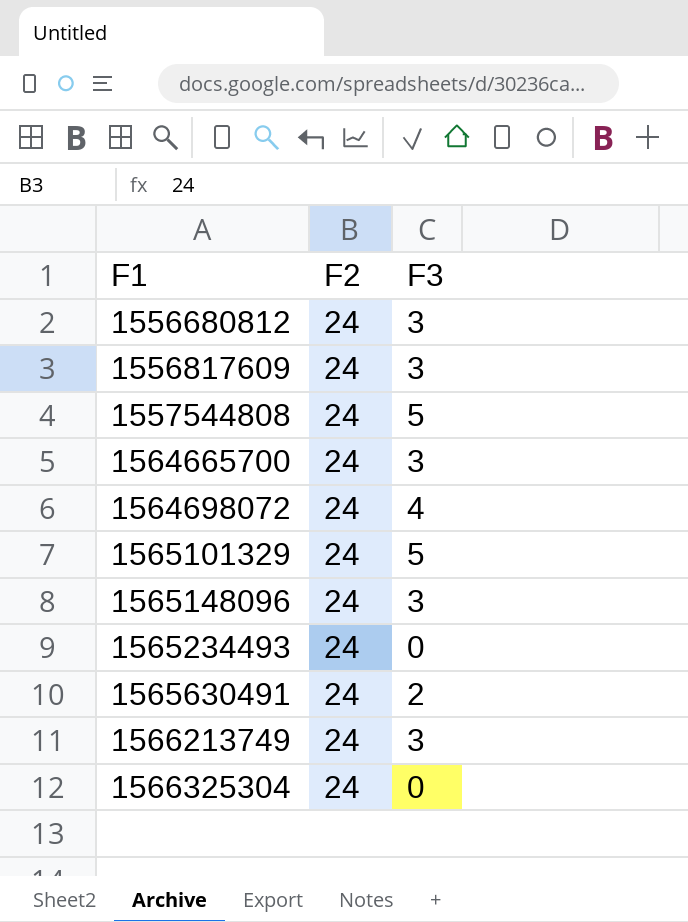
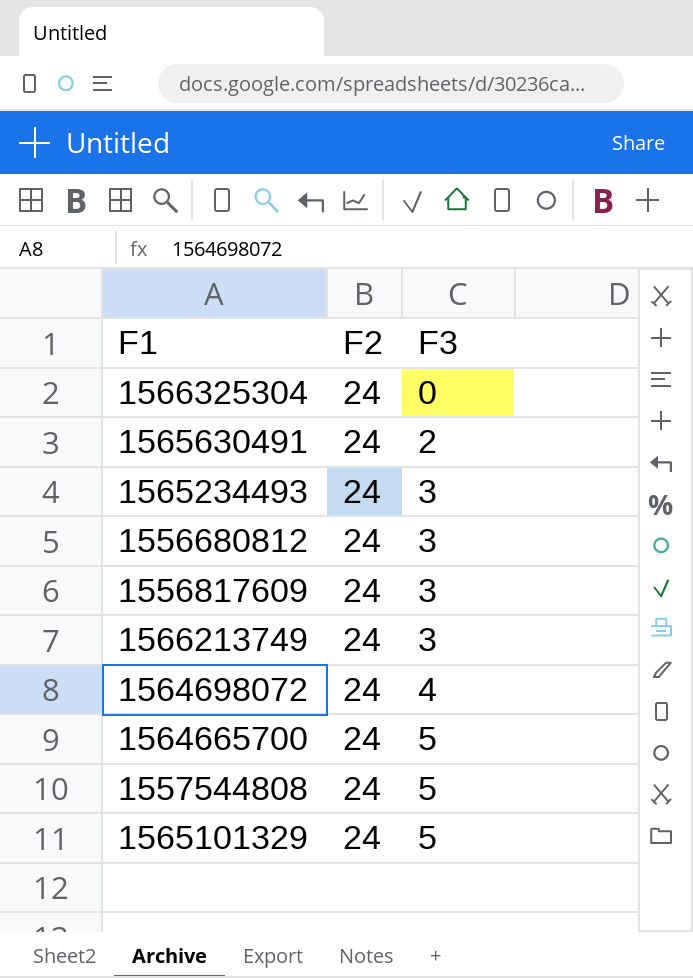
row order: F1 ascending -> F3 ascending
row 1565148096: 24 | 3 -> none
1565234493 | F3: 0 -> 3
1564665700 | F3: 3 -> 5

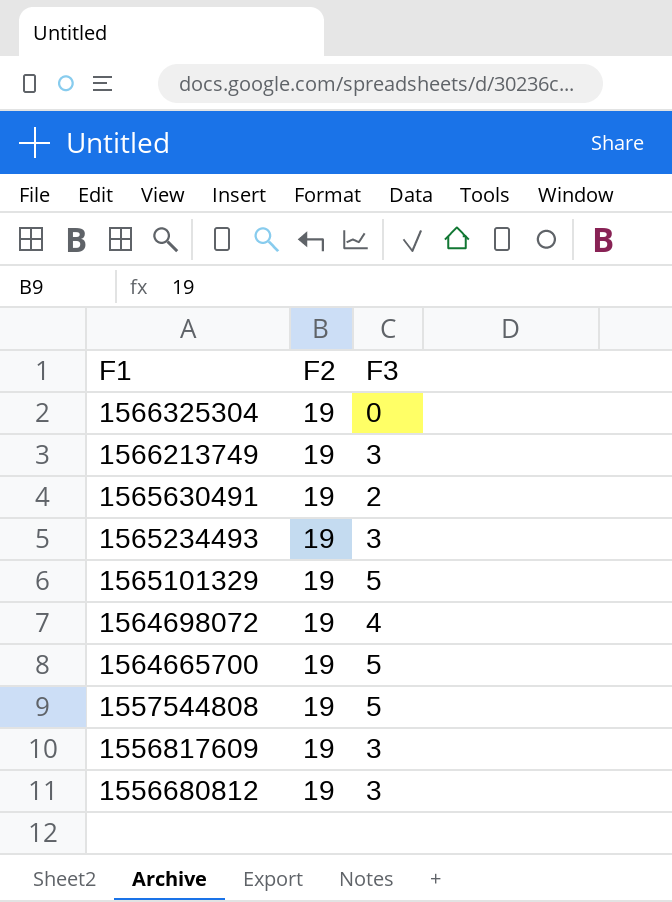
row order: F3 ascending -> F1 descending
1566325304 | F2: 24 -> 19
1566213749 | F2: 24 -> 19
1565630491 | F2: 24 -> 19
1565234493 | F2: 24 -> 19
1565101329 | F2: 24 -> 19
1564698072 | F2: 24 -> 19
1564665700 | F2: 24 -> 19
1557544808 | F2: 24 -> 19
1556817609 | F2: 24 -> 19
1556680812 | F2: 24 -> 19

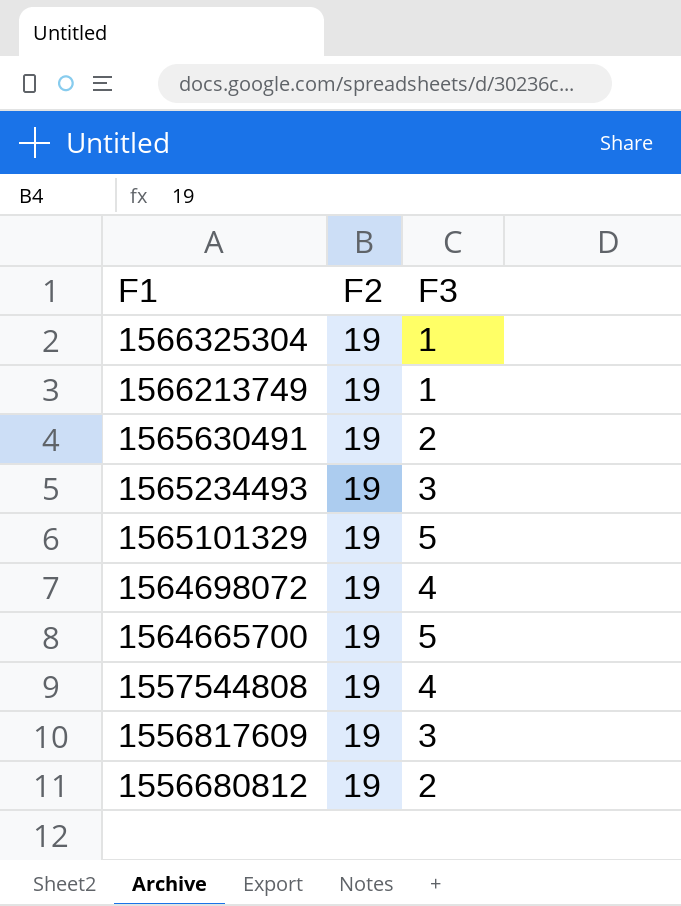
1566325304 | F3: 0 -> 1
1566213749 | F3: 3 -> 1
1557544808 | F3: 5 -> 4
1556680812 | F3: 3 -> 2

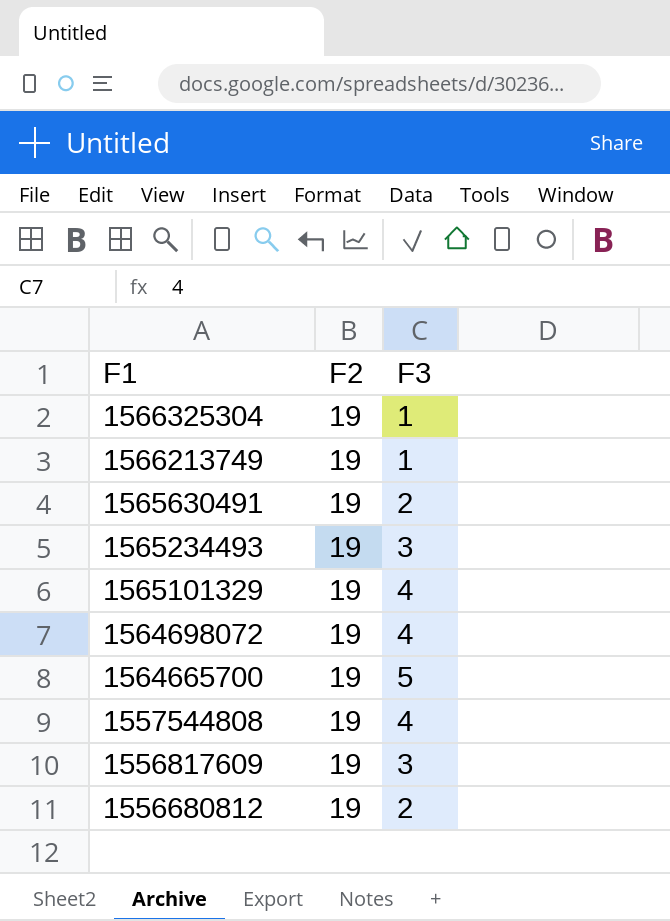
1565101329 | F3: 5 -> 4

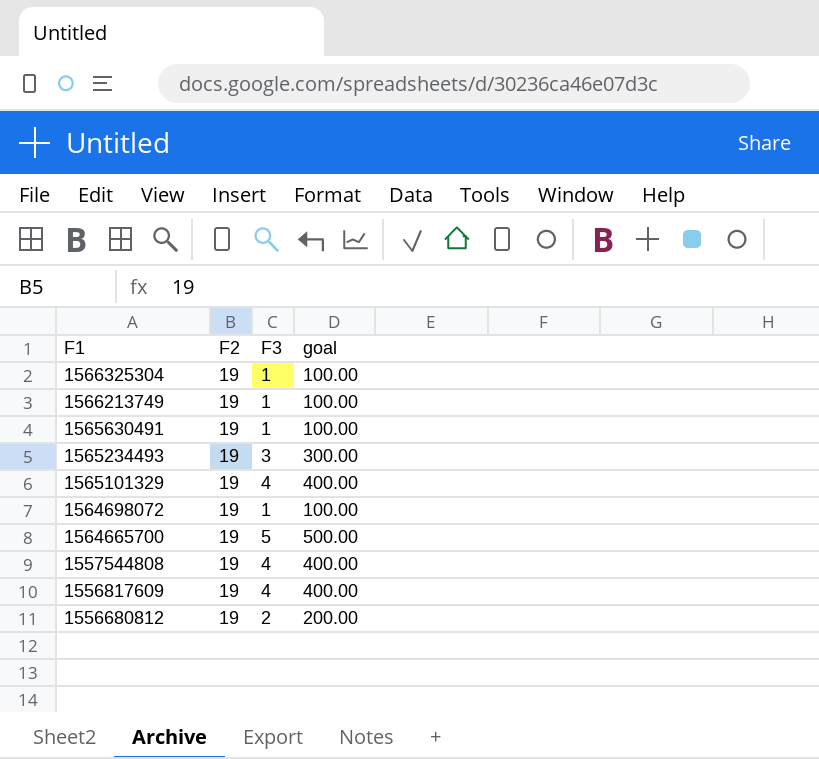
column goal | formula: none -> [F3] * 100
1565630491 | F3: 2 -> 1
1564698072 | F3: 4 -> 1
1556817609 | F3: 3 -> 4

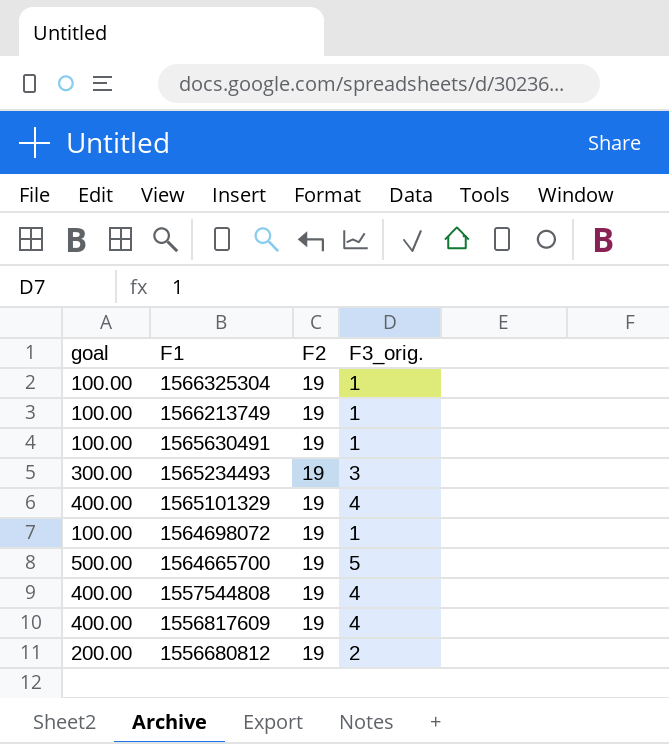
column goal | position: 4 -> 1
column name: F3 -> F3_orig.

